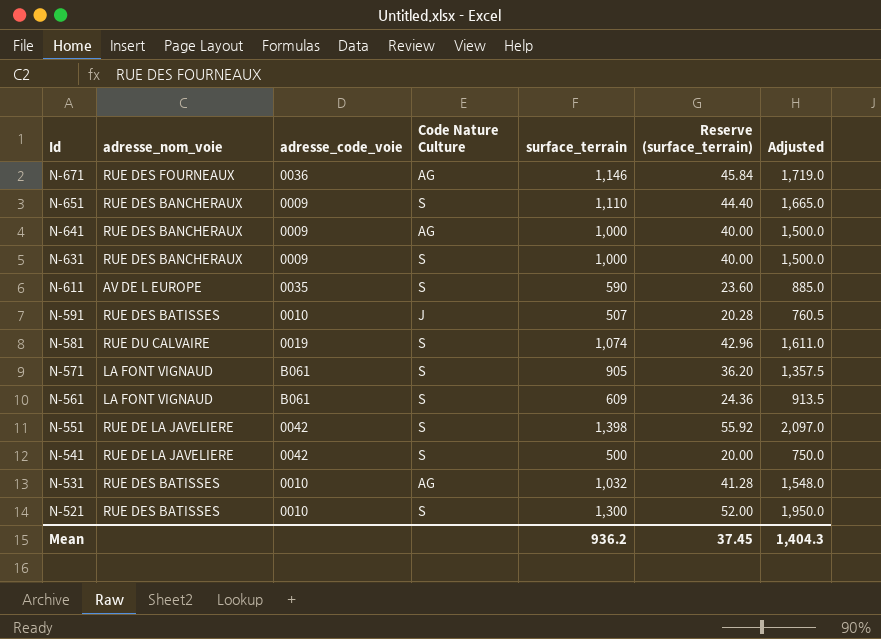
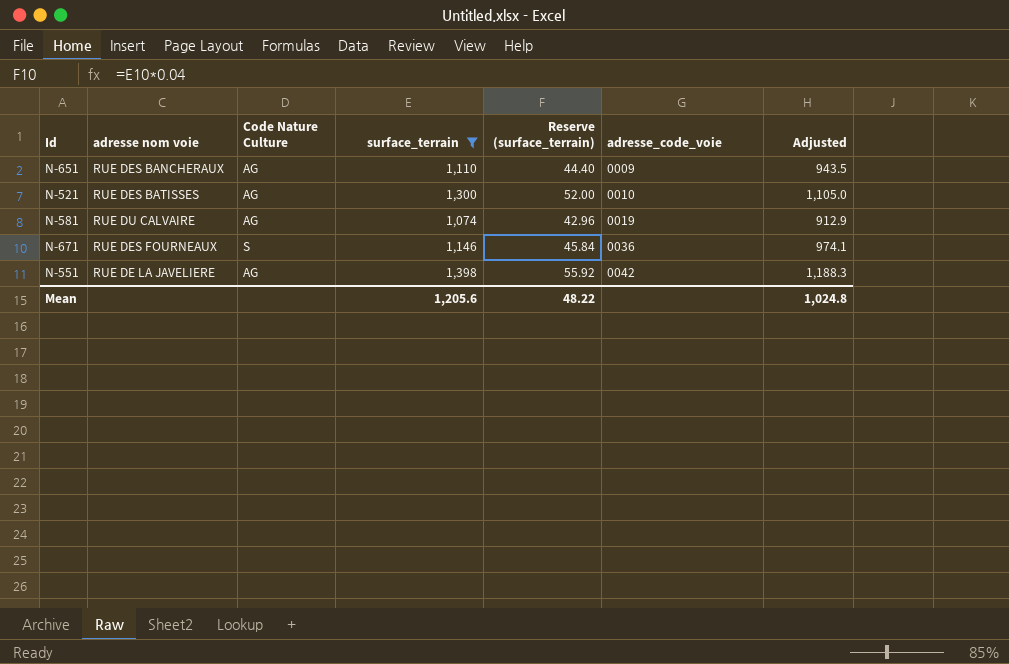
filter: none -> surface_terrain >= 1,074
row order: Id descending -> adresse_code_voie ascending
column name: adresse_nom_voie -> adresse nom voie
column adresse_code_voie | position: 3 -> 6
column Adjusted | formula: [surface_terrain] * 1.5 -> [surface_terrain] * 0.85
N-651 | Code Nature Culture: S -> AG
N-521 | Code Nature Culture: S -> AG
N-581 | Code Nature Culture: S -> AG
N-671 | Code Nature Culture: AG -> S
N-551 | Code Nature Culture: S -> AG
Mean | surface_terrain: 936.2 -> 1,205.6
Mean | Reserve (surface_terrain): 37.45 -> 48.22
Mean | Adjusted: 1,404.3 -> 1,024.8

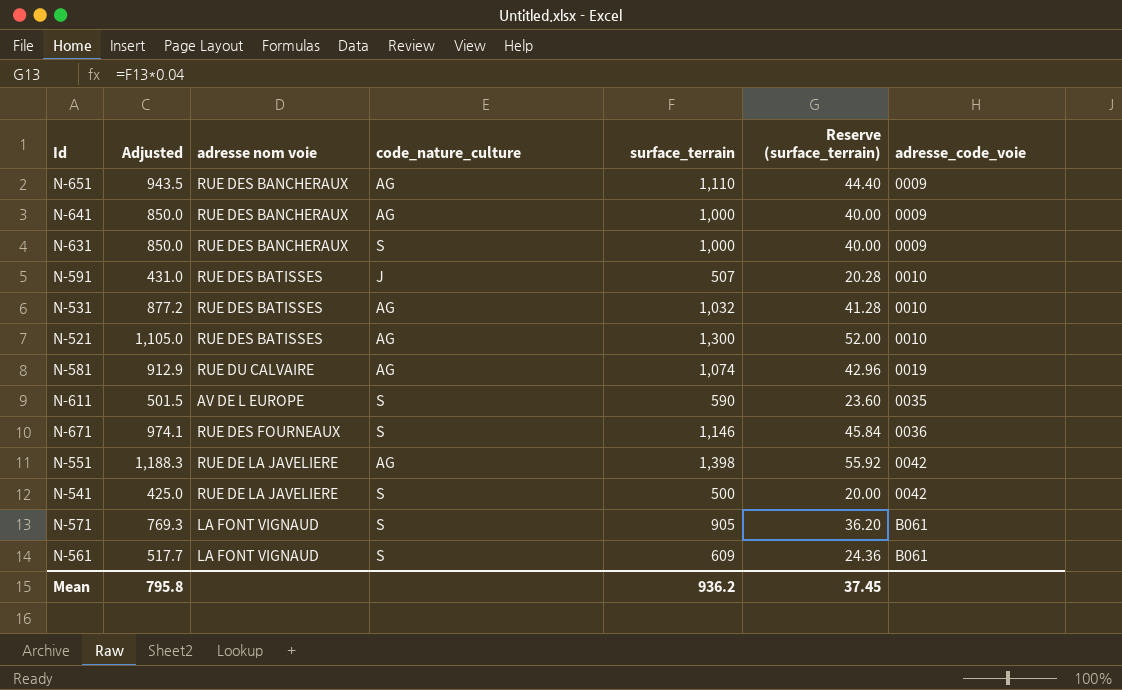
filter: surface_terrain >= 1,074 -> none
column Adjusted | position: 7 -> 2
column name: Code Nature Culture -> code_nature_culture
Mean | Adjusted: 1,024.8 -> 795.8
Mean | surface_terrain: 1,205.6 -> 936.2
Mean | Reserve (surface_terrain): 48.22 -> 37.45

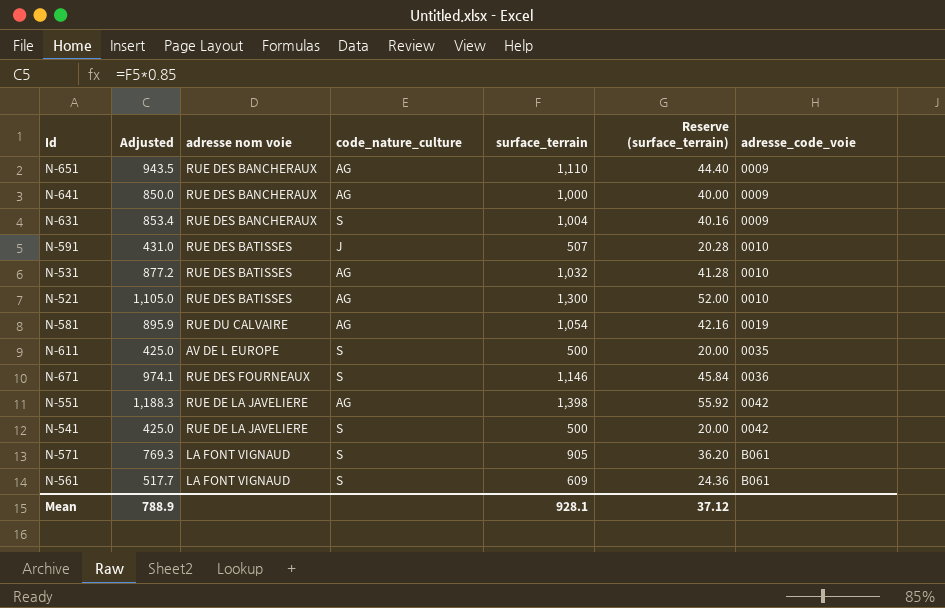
N-631 | Adjusted: 850.0 -> 853.4
N-631 | surface_terrain: 1,000 -> 1,004
N-631 | Reserve (surface_terrain): 40.00 -> 40.16
N-581 | Adjusted: 912.9 -> 895.9
N-581 | surface_terrain: 1,074 -> 1,054
N-581 | Reserve (surface_terrain): 42.96 -> 42.16
N-611 | Adjusted: 501.5 -> 425.0
N-611 | surface_terrain: 590 -> 500
N-611 | Reserve (surface_terrain): 23.60 -> 20.00
Mean | Adjusted: 795.8 -> 788.9
Mean | surface_terrain: 936.2 -> 928.1
Mean | Reserve (surface_terrain): 37.45 -> 37.12

